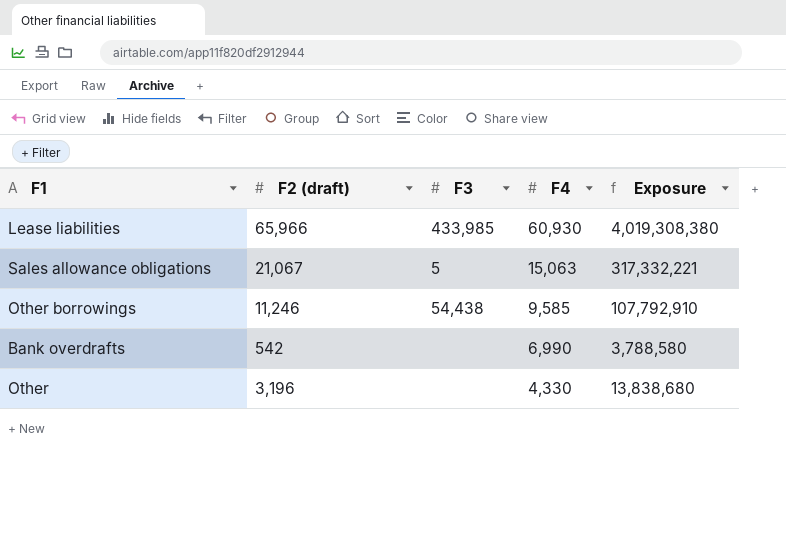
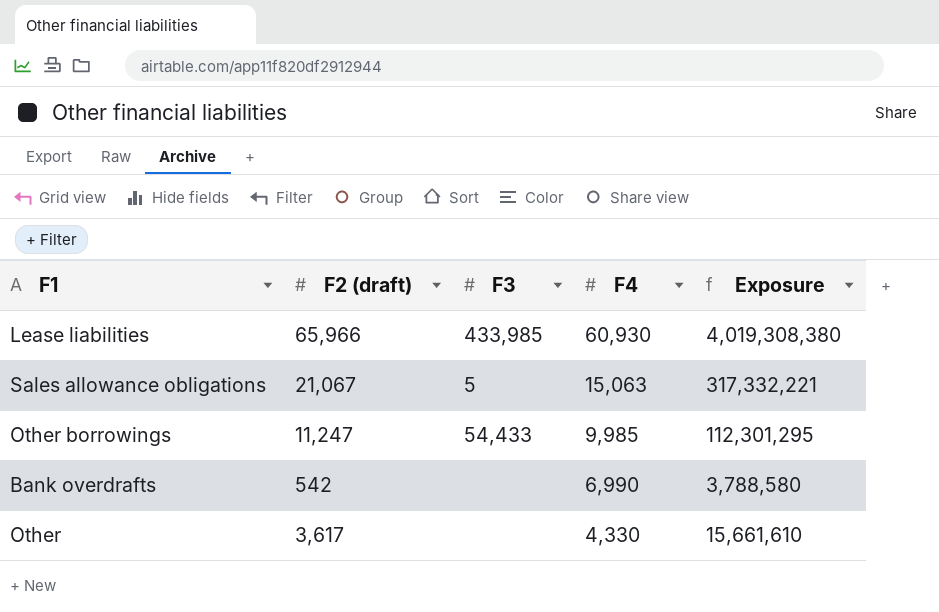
Other borrowings | F2 (draft): 11,246 -> 11,247
Other borrowings | F3: 54,438 -> 54,433
Other borrowings | F4: 9,585 -> 9,985
Other borrowings | Exposure: 107,792,910 -> 112,301,295
Other | F2 (draft): 3,196 -> 3,617
Other | Exposure: 13,838,680 -> 15,661,610

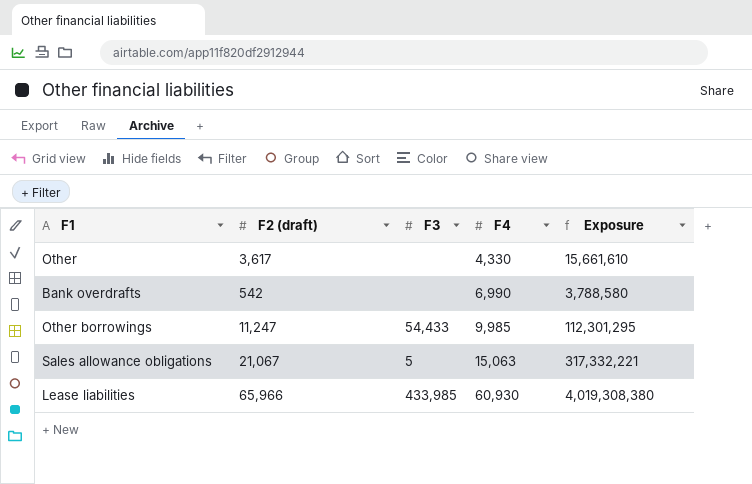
row order: F4 descending -> F4 ascending

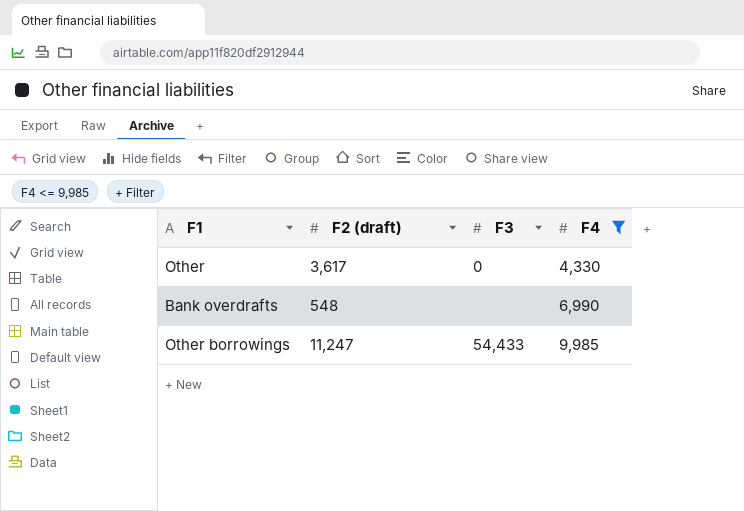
filter: none -> F4 <= 9,985
column Exposure | formula: [F2 (draft)] * [F4] -> none
Other | F3: none -> 0
Bank overdrafts | F2 (draft): 542 -> 548

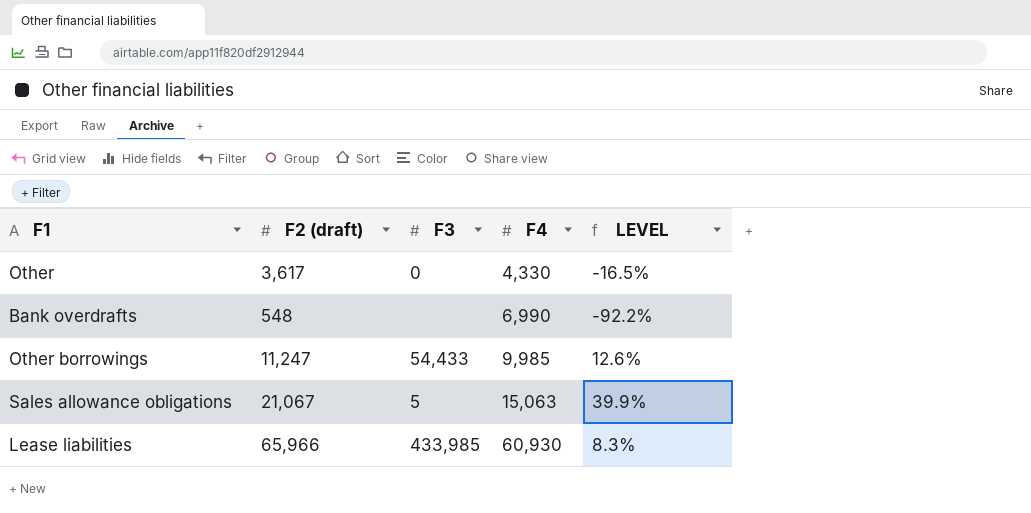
filter: F4 <= 9,985 -> none
column LEVEL | formula: none -> ([F2 (draft)] - [F4]) / [F4]

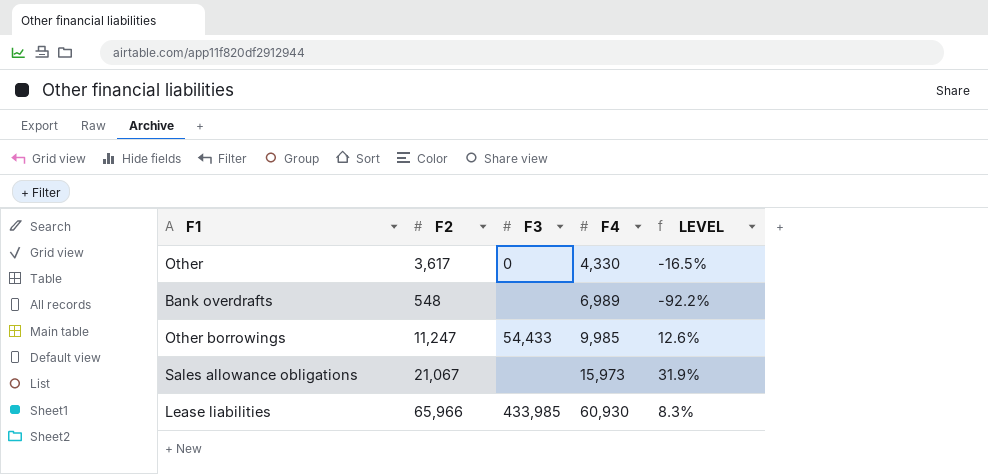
column name: F2 (draft) -> F2
Bank overdrafts | F4: 6,990 -> 6,989
Sales allowance obligations | F3: 5 -> none
Sales allowance obligations | F4: 15,063 -> 15,973
Sales allowance obligations | LEVEL: 39.9% -> 31.9%

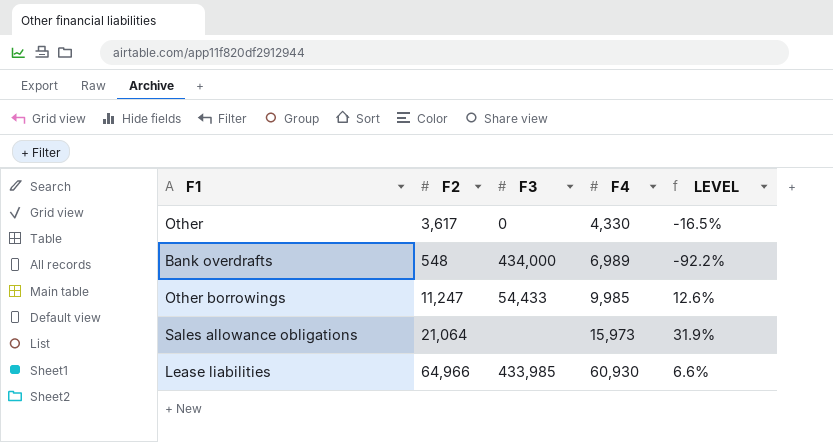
Bank overdrafts | F3: none -> 434,000
Sales allowance obligations | F2: 21,067 -> 21,064
Lease liabilities | F2: 65,966 -> 64,966
Lease liabilities | LEVEL: 8.3% -> 6.6%

